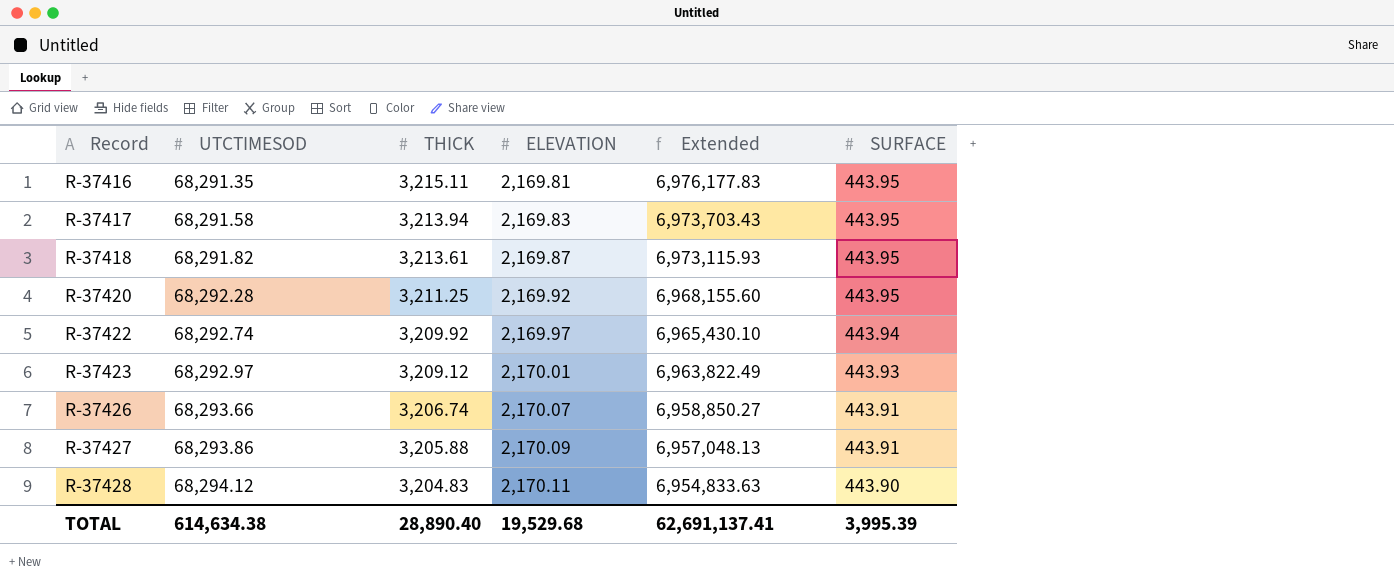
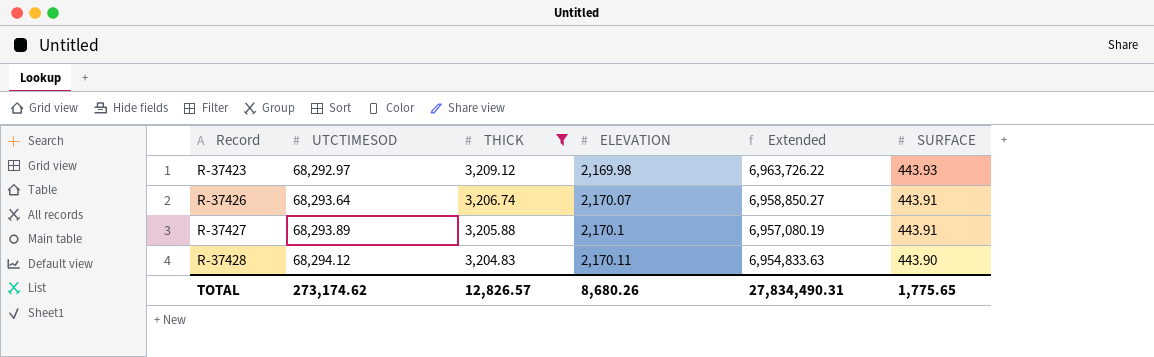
filter: none -> THICK <= 3,209.12
R-37423 | ELEVATION: 2,170.01 -> 2,169.98
R-37423 | Extended: 6,963,822.49 -> 6,963,726.22
R-37426 | UTCTIMESOD: 68,293.66 -> 68,293.64
R-37427 | UTCTIMESOD: 68,293.86 -> 68,293.89
R-37427 | ELEVATION: 2,170.09 -> 2,170.1
R-37427 | Extended: 6,957,048.13 -> 6,957,080.19
TOTAL | UTCTIMESOD: 614,634.38 -> 273,174.62
TOTAL | THICK: 28,890.40 -> 12,826.57
TOTAL | ELEVATION: 19,529.68 -> 8,680.26
TOTAL | Extended: 62,691,137.41 -> 27,834,490.31
TOTAL | SURFACE: 3,995.39 -> 1,775.65

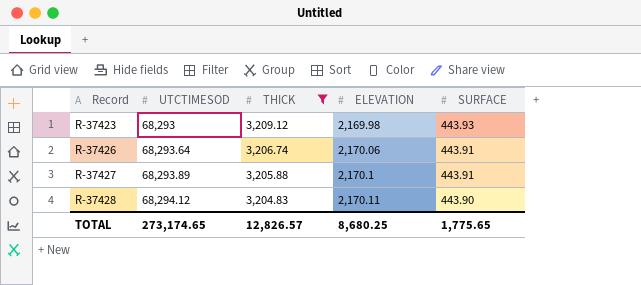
column Extended | formula: [THICK] * [ELEVATION] -> none
R-37423 | UTCTIMESOD: 68,292.97 -> 68,293
R-37426 | ELEVATION: 2,170.07 -> 2,170.06
TOTAL | UTCTIMESOD: 273,174.62 -> 273,174.65
TOTAL | ELEVATION: 8,680.26 -> 8,680.25

